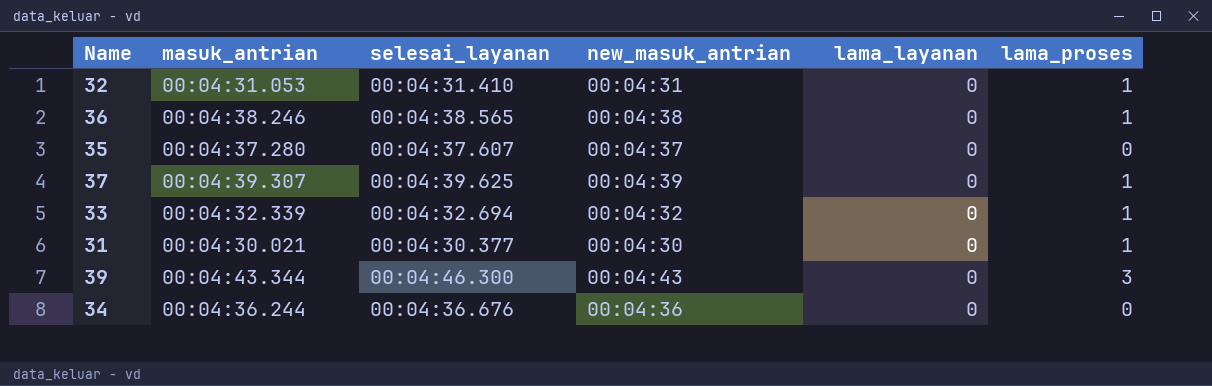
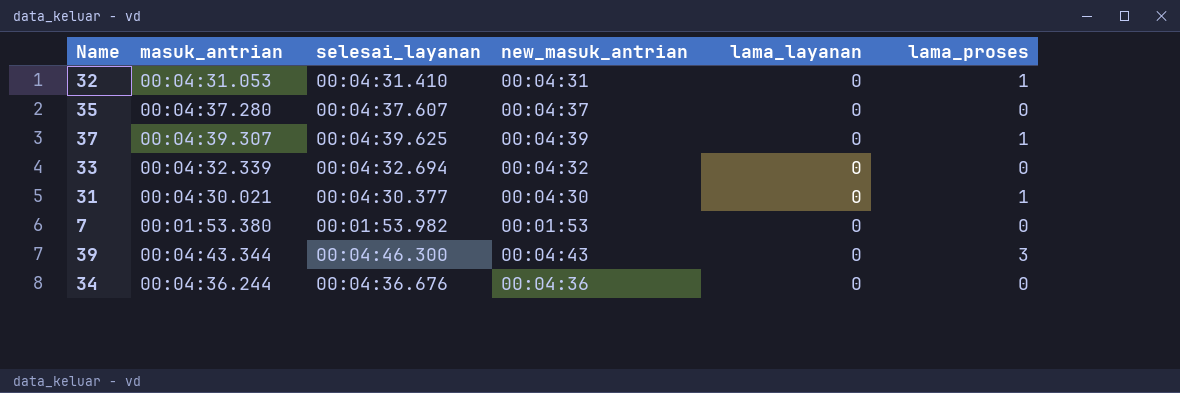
row 36: 00:04:38.246 | 00:04:38.565 | 00:04:38 | 0 | 1 -> none
33 | lama_proses: 1 -> 0
row 7: none -> 00:01:53.380 | 00:01:53.982 | 00:01:53 | 0 | 0

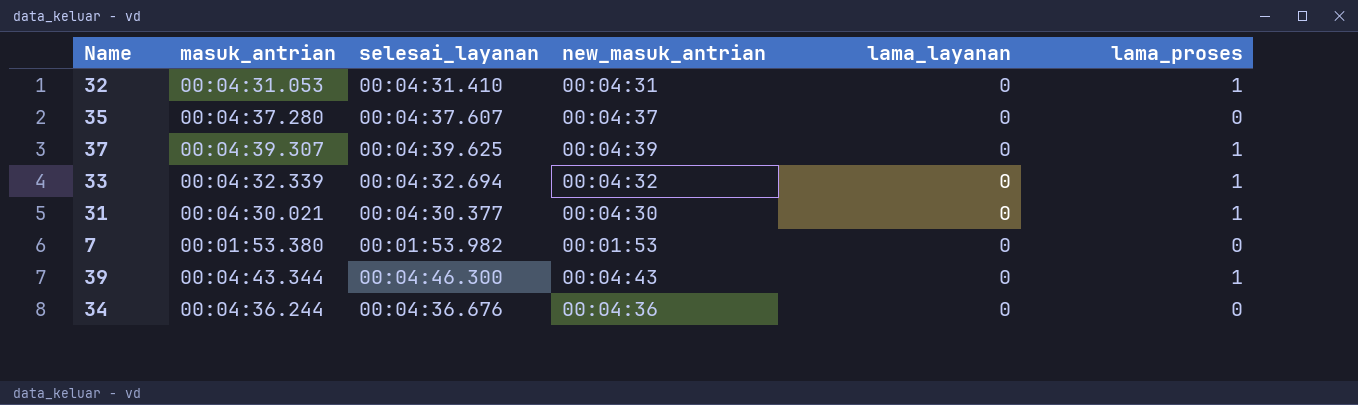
33 | lama_proses: 0 -> 1
39 | lama_proses: 3 -> 1

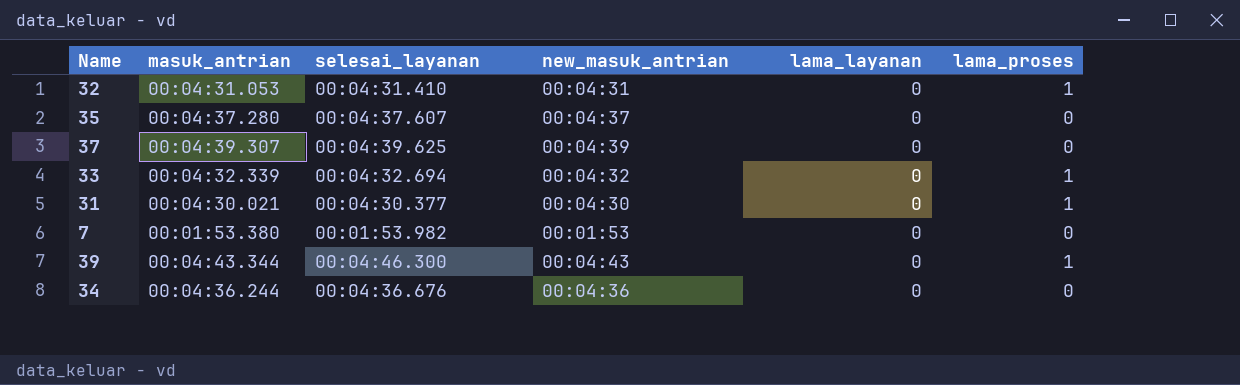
37 | lama_proses: 1 -> 0

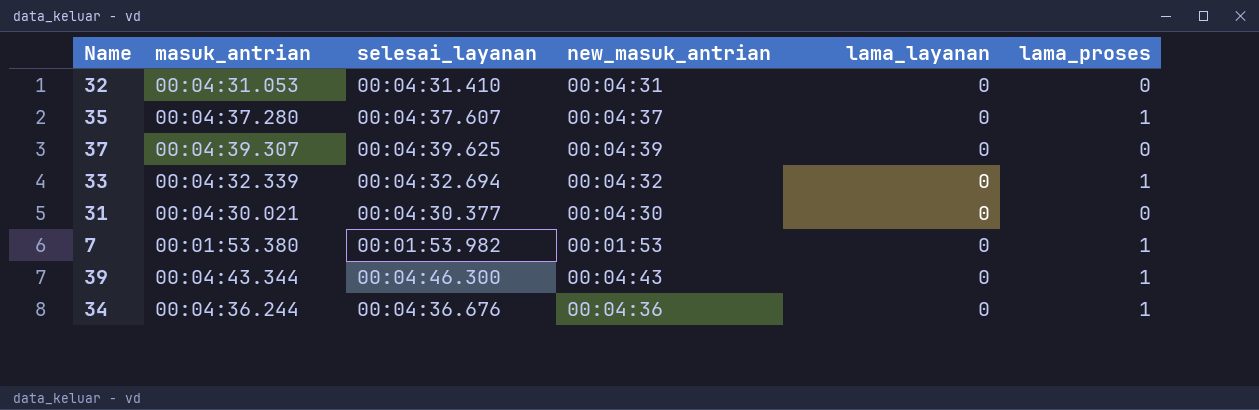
32 | lama_proses: 1 -> 0
35 | lama_proses: 0 -> 1
31 | lama_proses: 1 -> 0
7 | lama_proses: 0 -> 1
34 | lama_proses: 0 -> 1

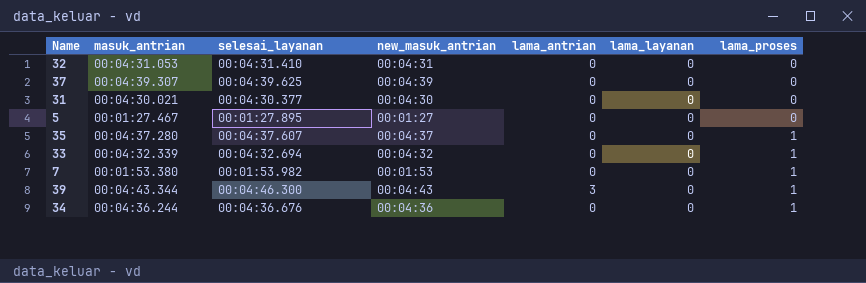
row order: none -> lama_proses ascending
column lama_antrian | position: none -> 5
row 5: none -> 00:01:27.467 | 00:01:27.895 | 00:01:27 | 0 | 0 | 0

